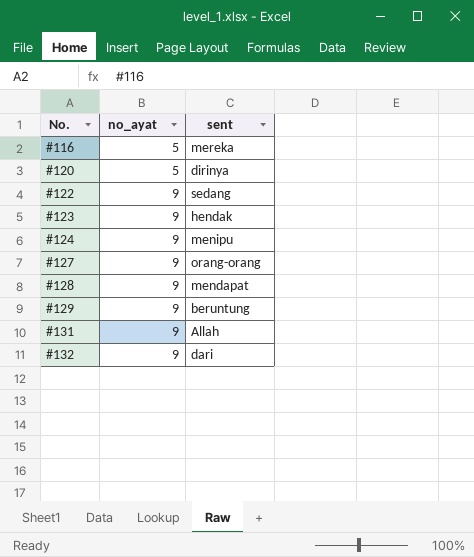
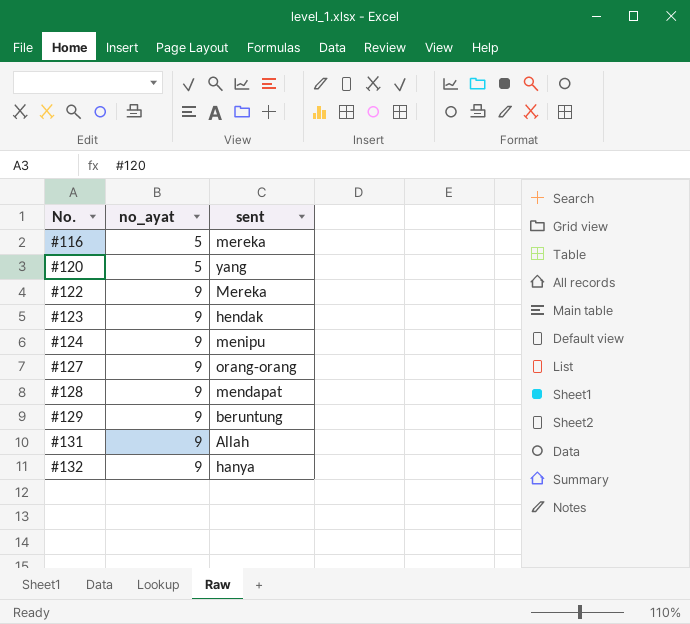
#120 | sent: dirinya -> yang
#122 | sent: sedang -> Mereka
#132 | sent: dari -> hanya

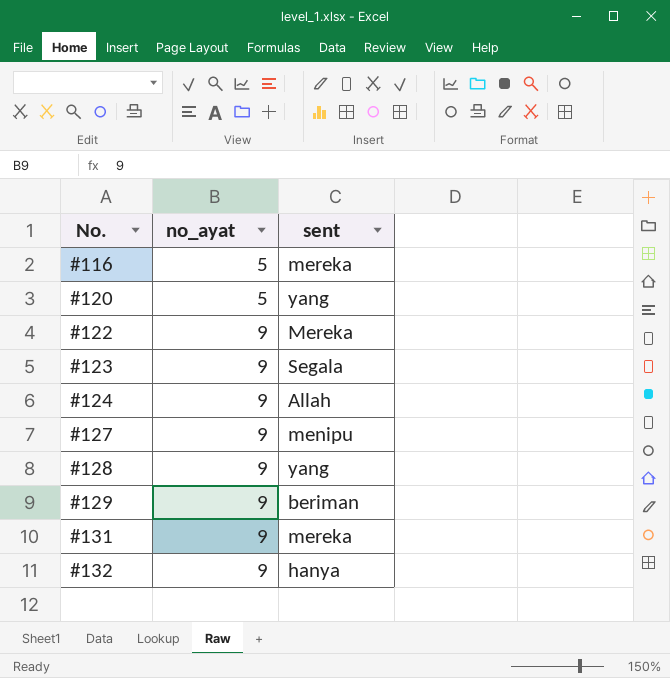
#123 | sent: hendak -> Segala
#124 | sent: menipu -> Allah
#127 | sent: orang-orang -> menipu
#128 | sent: mendapat -> yang
#129 | sent: beruntung -> beriman
#131 | sent: Allah -> mereka

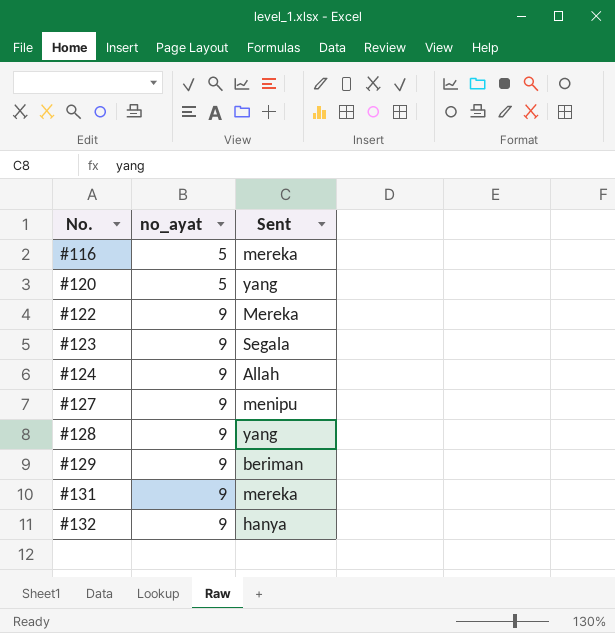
column name: sent -> Sent

